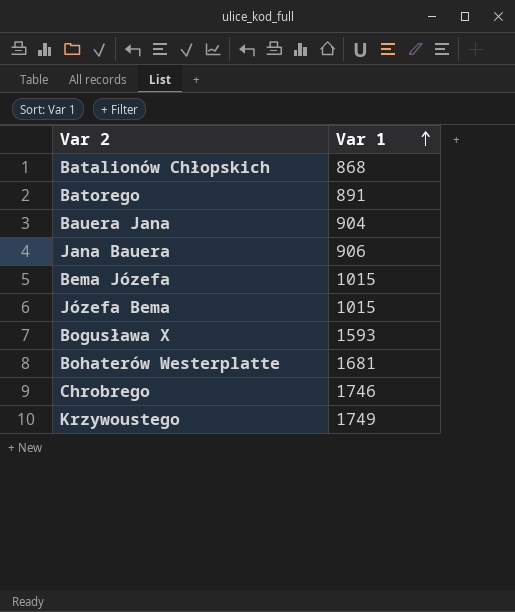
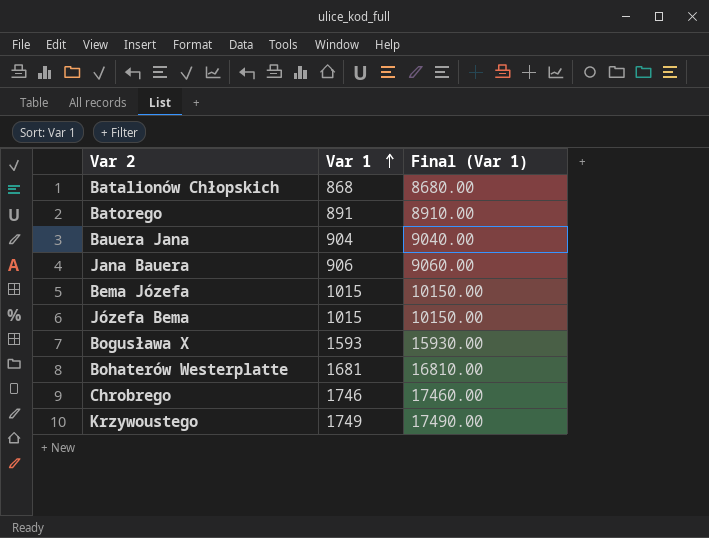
column Final (Var 1) | formula: none -> [Var 1] * 10

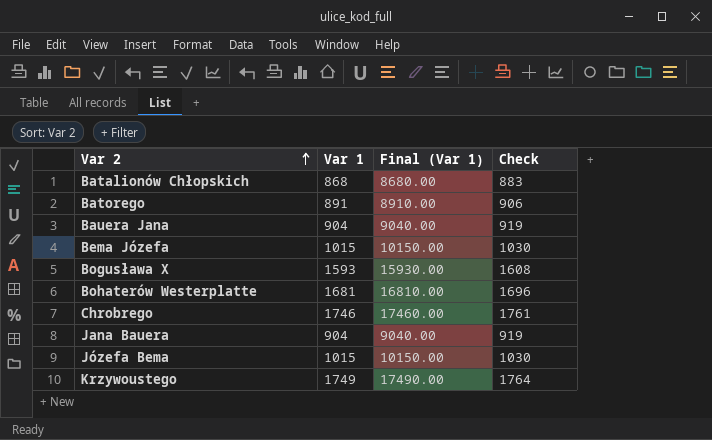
row order: Var 1 ascending -> Var 2 ascending
column Check | formula: none -> [Var 1] + 15
Jana Bauera | Var 1: 906 -> 904
Jana Bauera | Final (Var 1): 9060.00 -> 9040.00

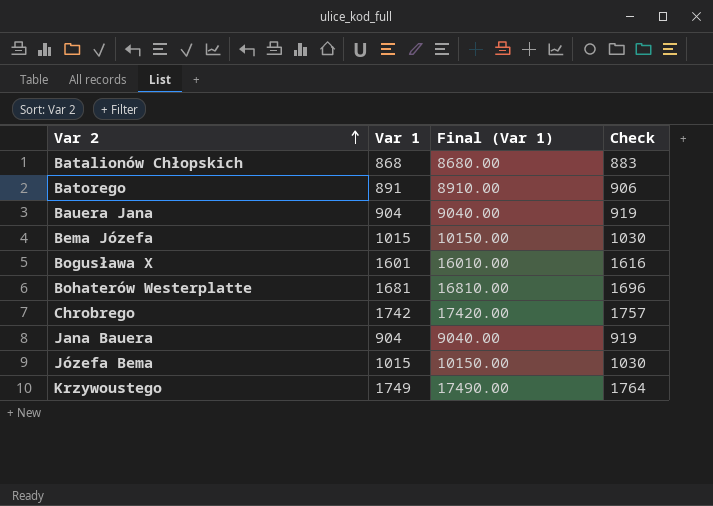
Bogusława X | Var 1: 1593 -> 1601
Bogusława X | Final (Var 1): 15930.00 -> 16010.00
Bogusława X | Check: 1608 -> 1616
Chrobrego | Var 1: 1746 -> 1742
Chrobrego | Final (Var 1): 17460.00 -> 17420.00
Chrobrego | Check: 1761 -> 1757

